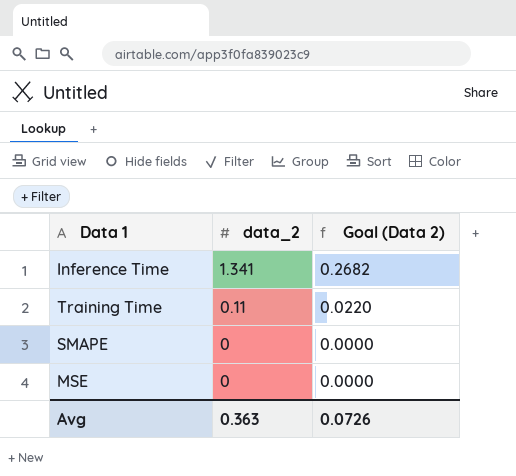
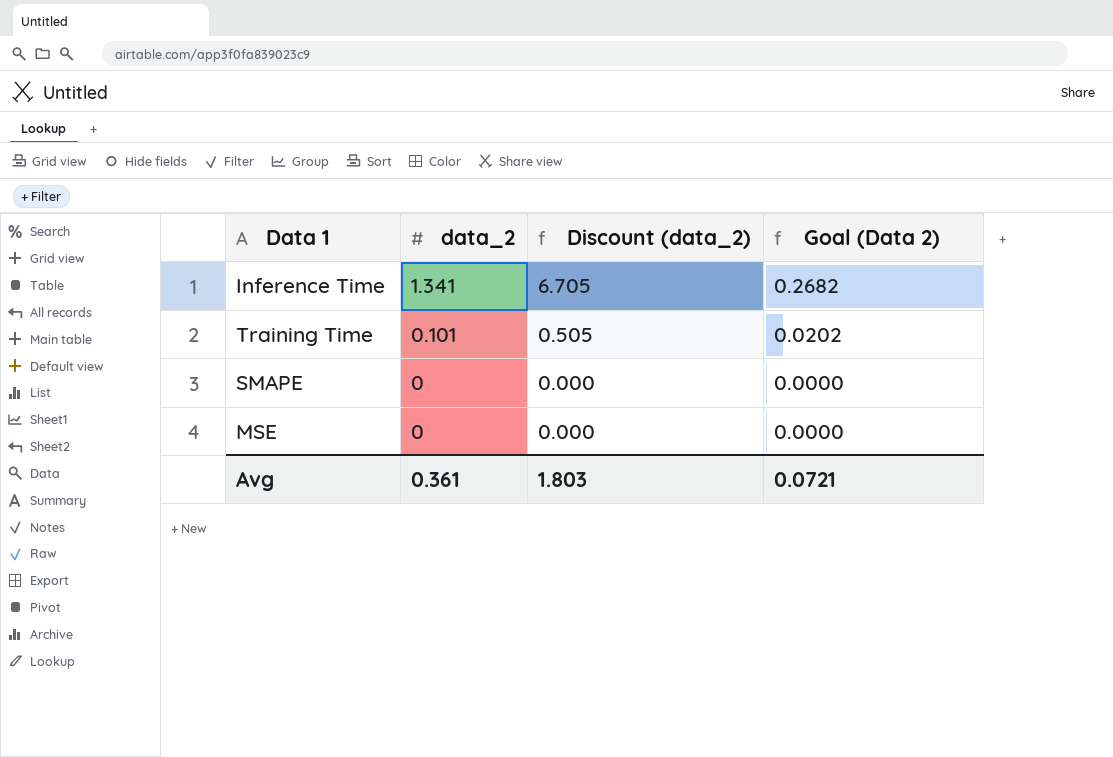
column Discount (data_2) | formula: none -> [data_2] * 5
Training Time | data_2: 0.11 -> 0.101
Training Time | Goal (Data 2): 0.0220 -> 0.0202
Avg | data_2: 0.363 -> 0.361
Avg | Goal (Data 2): 0.0726 -> 0.0721

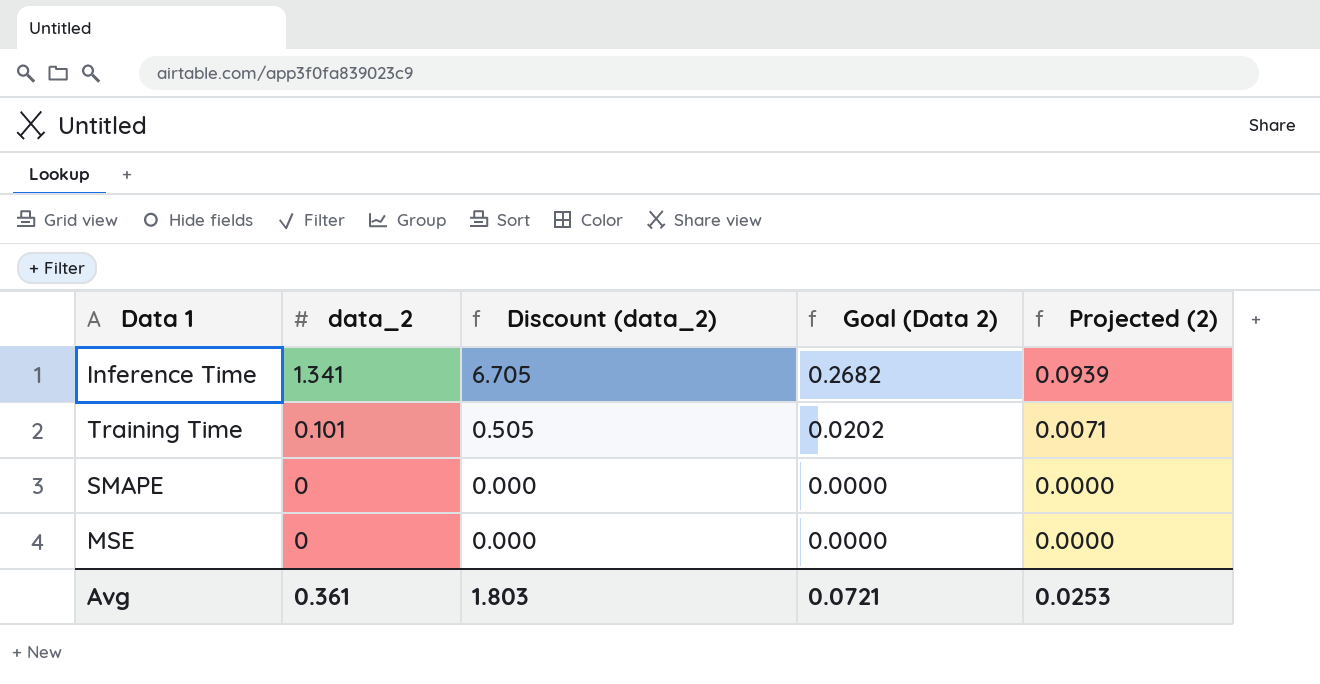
column Projected (2) | formula: none -> [data_2] * 0.07

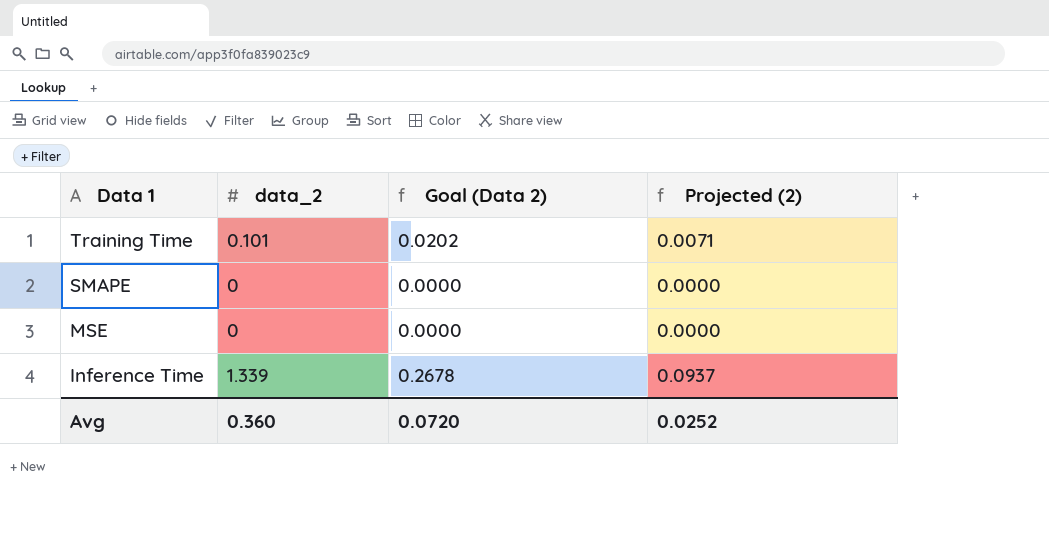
row order: data_2 descending -> Data 1 descending
column Discount (data_2) | formula: [data_2] * 5 -> none
Inference Time | data_2: 1.341 -> 1.339
Inference Time | Goal (Data 2): 0.2682 -> 0.2678
Inference Time | Projected (2): 0.0939 -> 0.0937
Avg | data_2: 0.361 -> 0.360
Avg | Goal (Data 2): 0.0721 -> 0.0720
Avg | Projected (2): 0.0253 -> 0.0252

